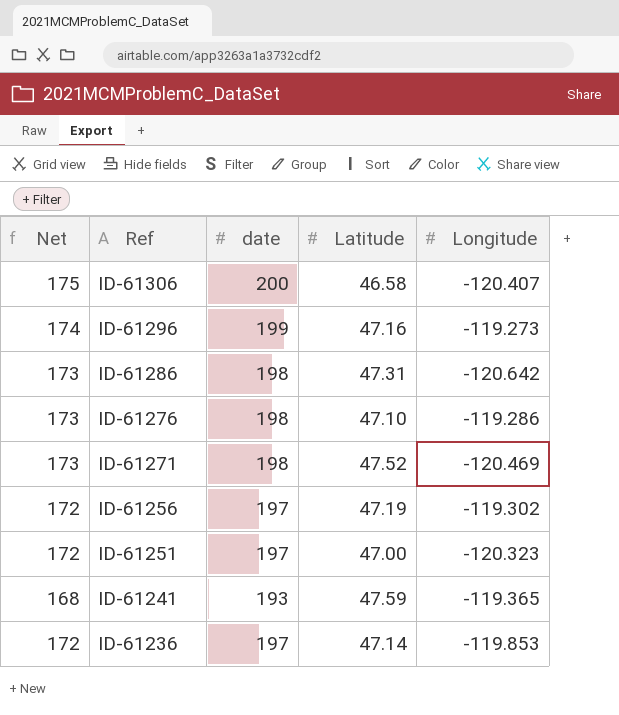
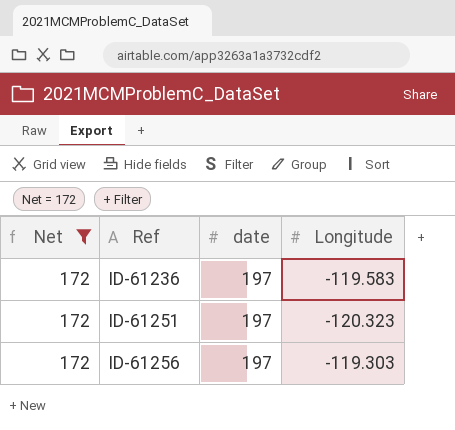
filter: none -> Net = 172
row order: Ref descending -> Ref ascending
column Latitude | position: 4 -> none
ID-61236 | Longitude: -119.853 -> -119.583
ID-61256 | Longitude: -119.302 -> -119.303

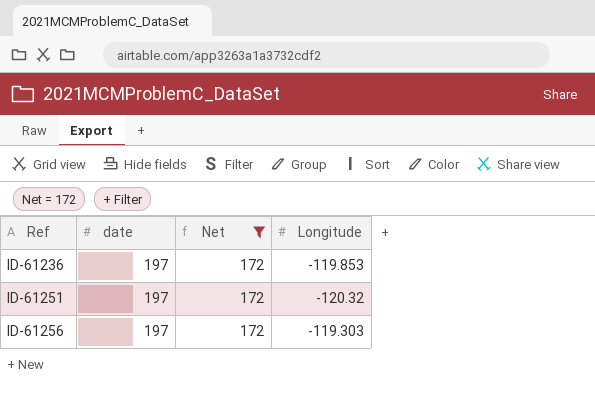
column Net | position: 1 -> 3
ID-61236 | Longitude: -119.583 -> -119.853
ID-61251 | Longitude: -120.323 -> -120.32

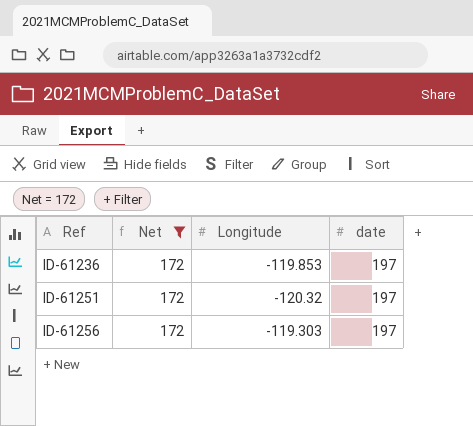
column date | position: 2 -> 4

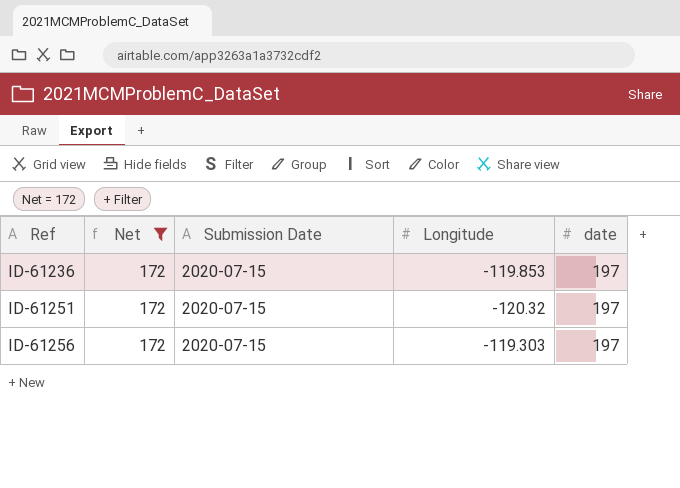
column Submission Date | position: none -> 3

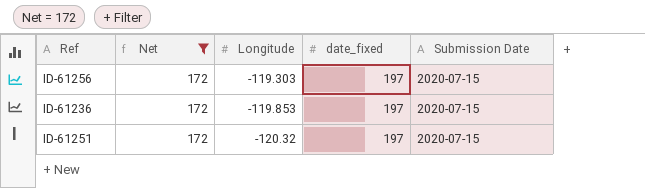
row order: Ref ascending -> Longitude descending
column name: date -> date_fixed
column Submission Date | position: 3 -> 5

